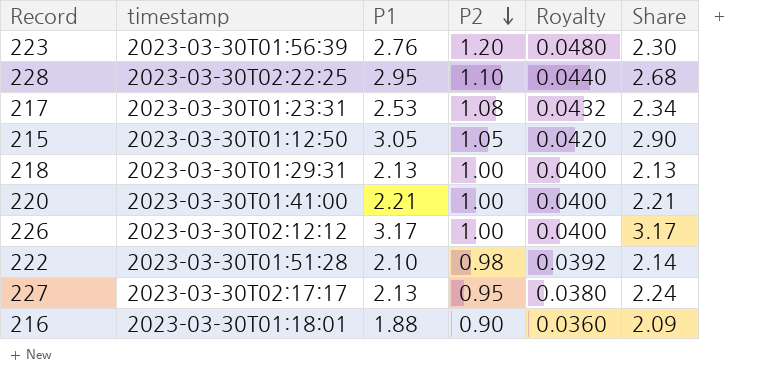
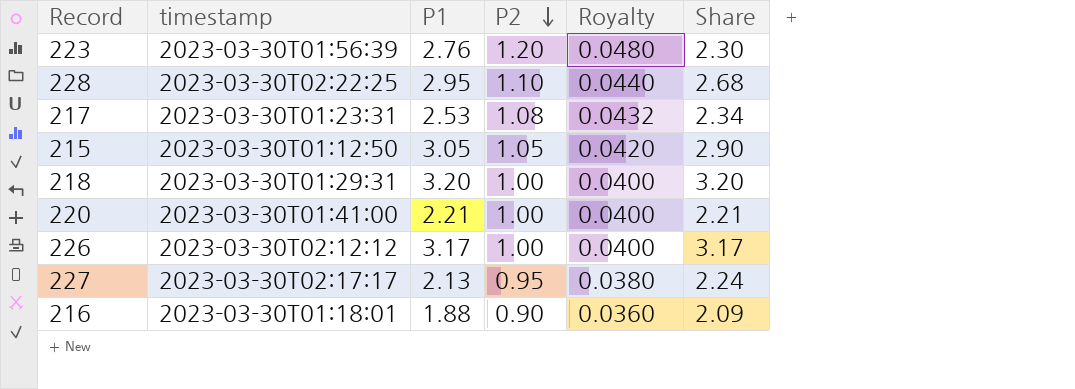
row 222: 2023-03-30T01:51:28 | 2.10 | 0.98 | 0.0392 | 2.14 -> none
218 | P1: 2.13 -> 3.20
218 | Share: 2.13 -> 3.20

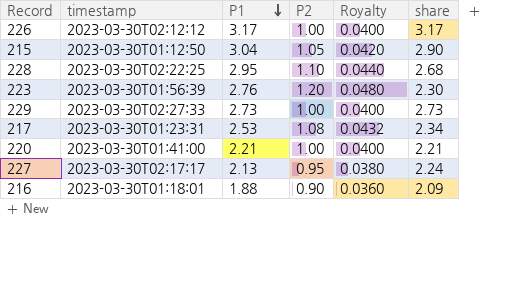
row order: P2 descending -> P1 descending
column name: Share -> share
row 218: 2023-03-30T01:29:31 | 3.20 | 1.00 | 0.0400 | 3.20 -> none
215 | P1: 3.05 -> 3.04
row 229: none -> 2023-03-30T02:27:33 | 2.73 | 1.00 | 0.0400 | 2.73

